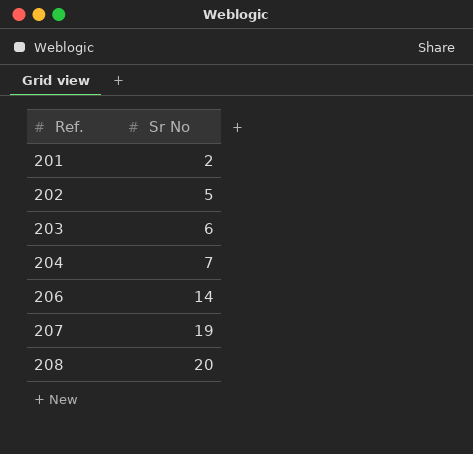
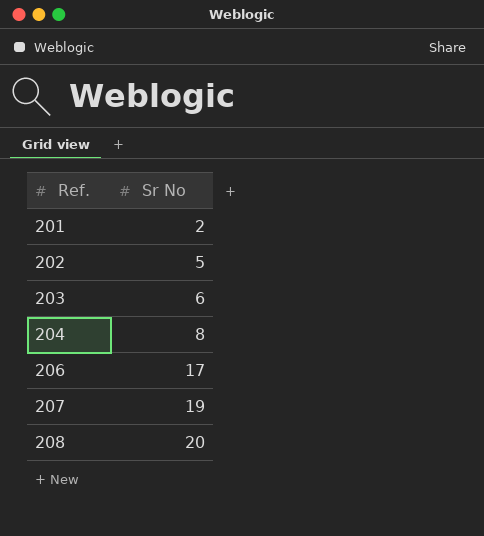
204 | Sr No: 7 -> 8
206 | Sr No: 14 -> 17

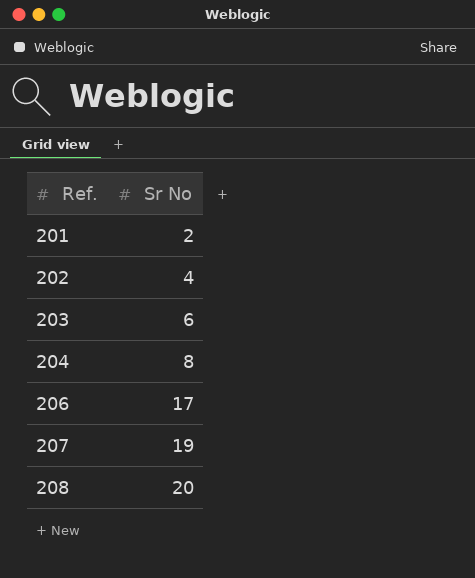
202 | Sr No: 5 -> 4

